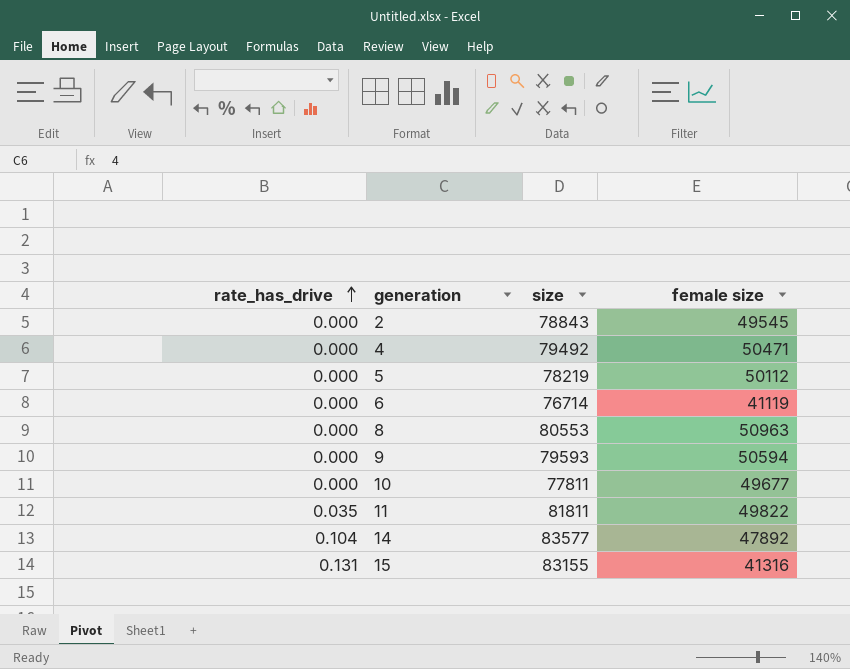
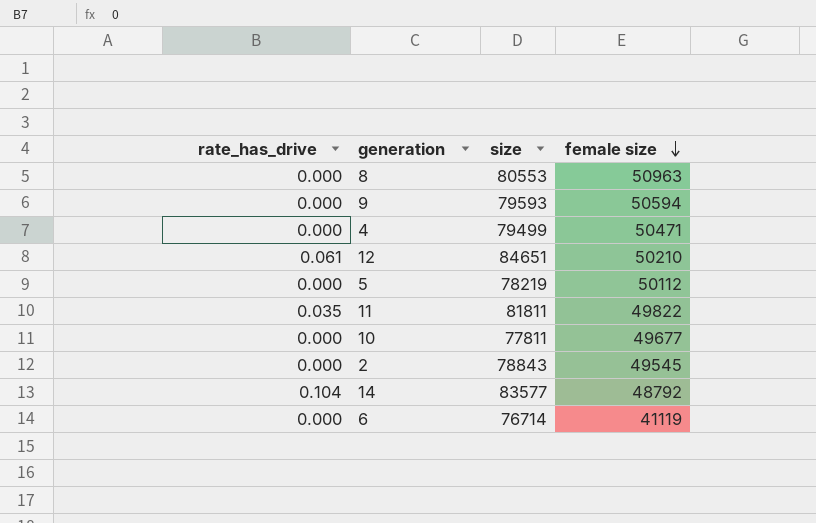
row order: rate_has_drive ascending -> female size descending
row 15: 0.131 | 83155 | 41316 -> none
4 | size: 79492 -> 79499
row 12: none -> 0.061 | 84651 | 50210
14 | female size: 47892 -> 48792

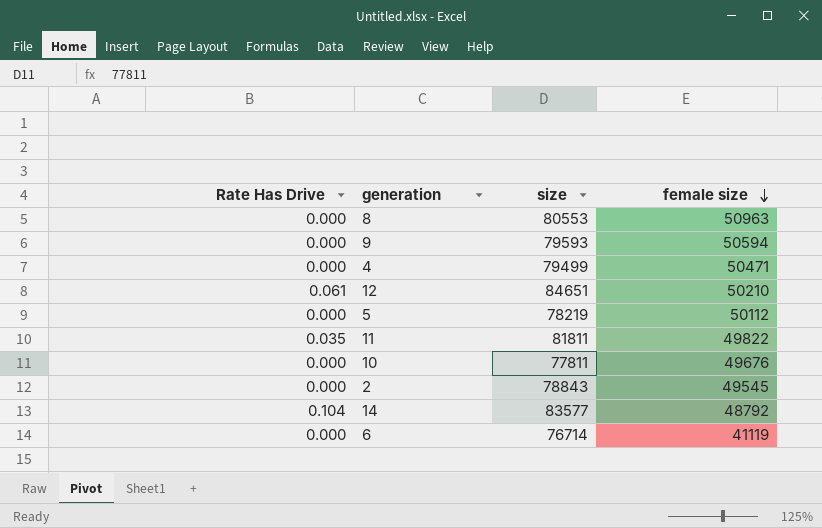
column name: rate_has_drive -> Rate Has Drive
10 | female size: 49677 -> 49676

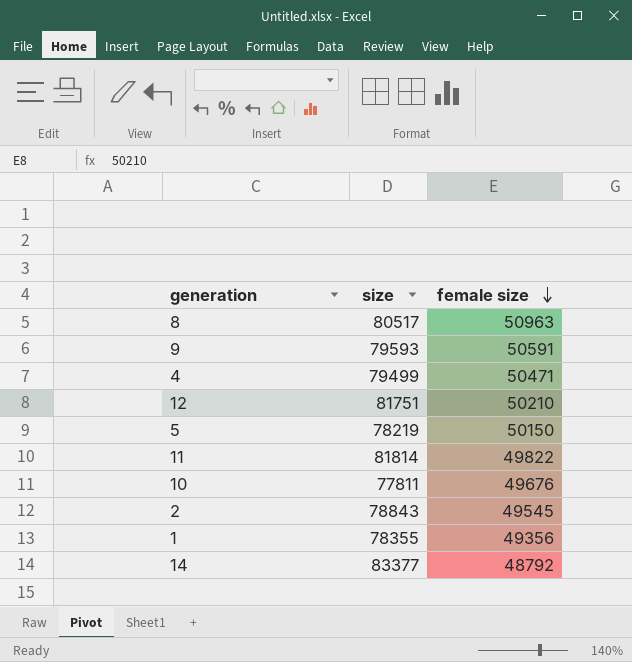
column Rate Has Drive | position: 1 -> none
row 6: 0.000 | 76714 | 41119 -> none
8 | size: 80553 -> 80517
9 | female size: 50594 -> 50591
12 | size: 84651 -> 81751
5 | female size: 50112 -> 50150
11 | size: 81811 -> 81814
row 1: none -> 78355 | 49356
14 | size: 83577 -> 83377

